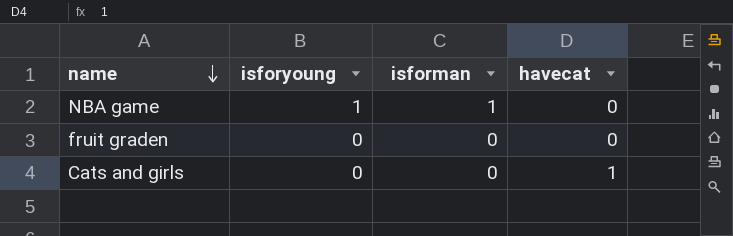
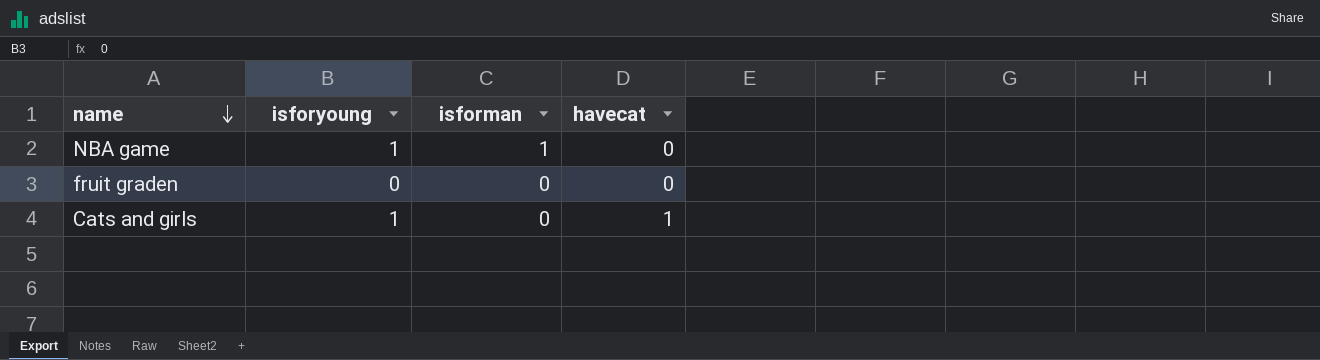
Cats and girls | isforyoung: 0 -> 1

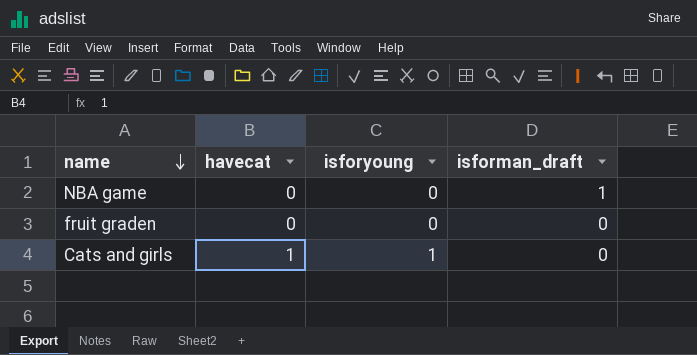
column havecat | position: 4 -> 2
column name: isforman -> isforman_draft
NBA game | isforyoung: 1 -> 0

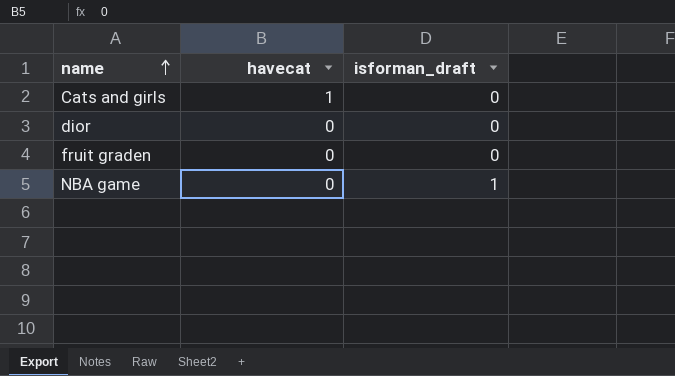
row order: name descending -> name ascending
column isforyoung | position: 3 -> none
row dior: none -> 0 | 0

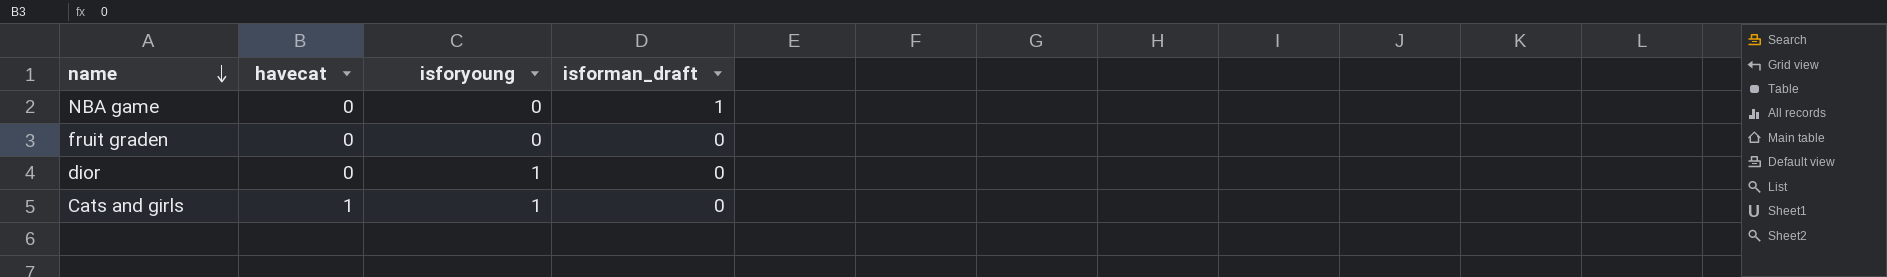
row order: name ascending -> name descending
column isforyoung | position: none -> 3

